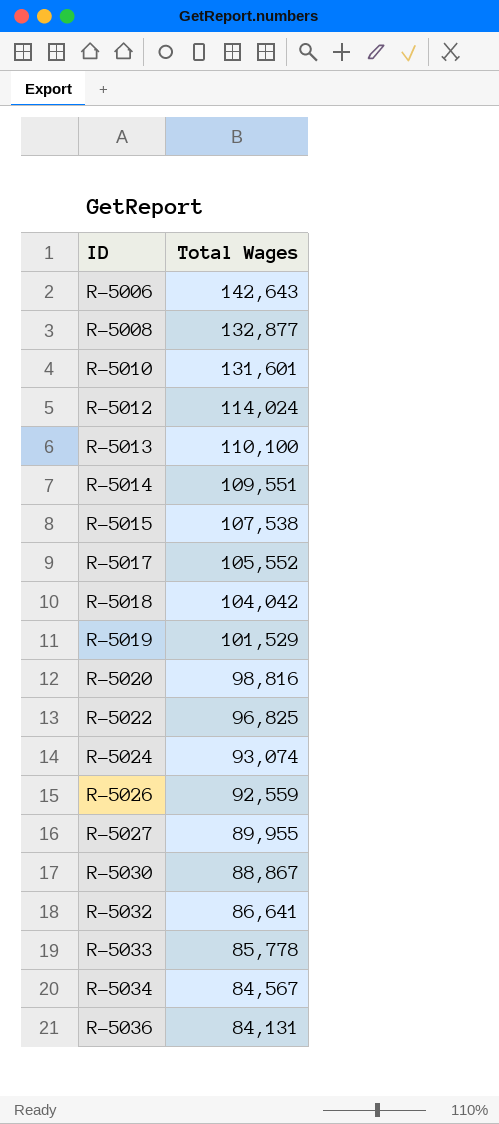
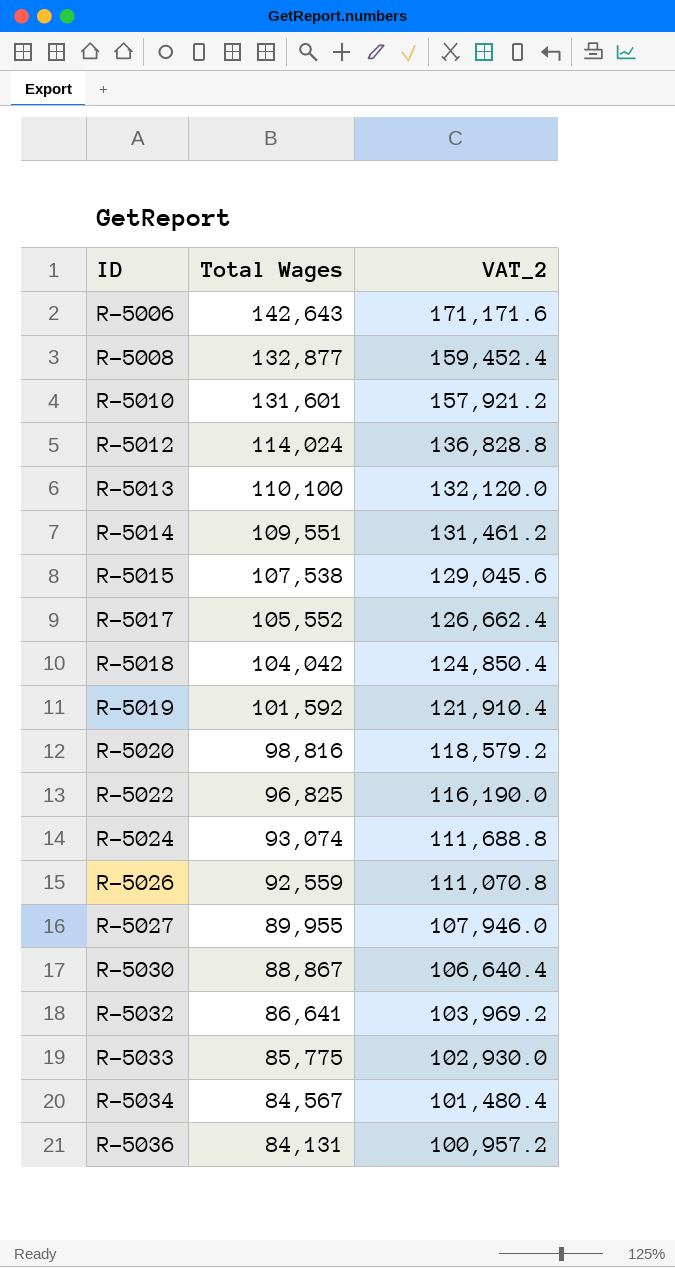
column VAT_2 | formula: none -> [Total Wages] * 1.2
R-5019 | Total Wages: 101,529 -> 101,592
R-5033 | Total Wages: 85,778 -> 85,775

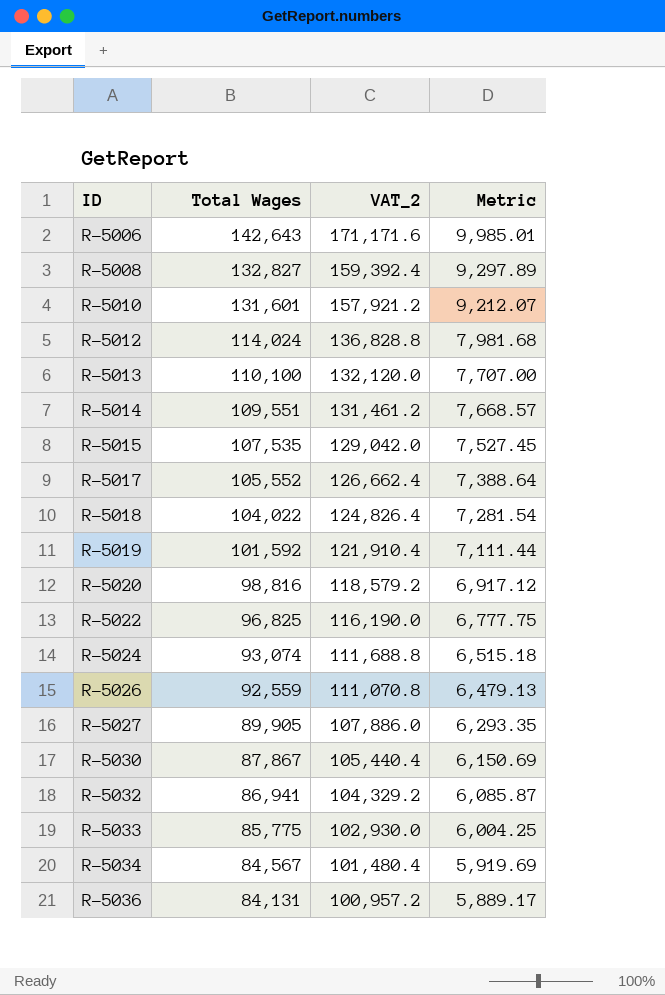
column Metric | formula: none -> [Total Wages] * 0.07
R-5008 | Total Wages: 132,877 -> 132,827
R-5008 | VAT_2: 159,452.4 -> 159,392.4
R-5015 | Total Wages: 107,538 -> 107,535
R-5015 | VAT_2: 129,045.6 -> 129,042.0
R-5018 | Total Wages: 104,042 -> 104,022
R-5018 | VAT_2: 124,850.4 -> 124,826.4
R-5027 | Total Wages: 89,955 -> 89,905
R-5027 | VAT_2: 107,946.0 -> 107,886.0
R-5030 | Total Wages: 88,867 -> 87,867
R-5030 | VAT_2: 106,640.4 -> 105,440.4
R-5032 | Total Wages: 86,641 -> 86,941
R-5032 | VAT_2: 103,969.2 -> 104,329.2

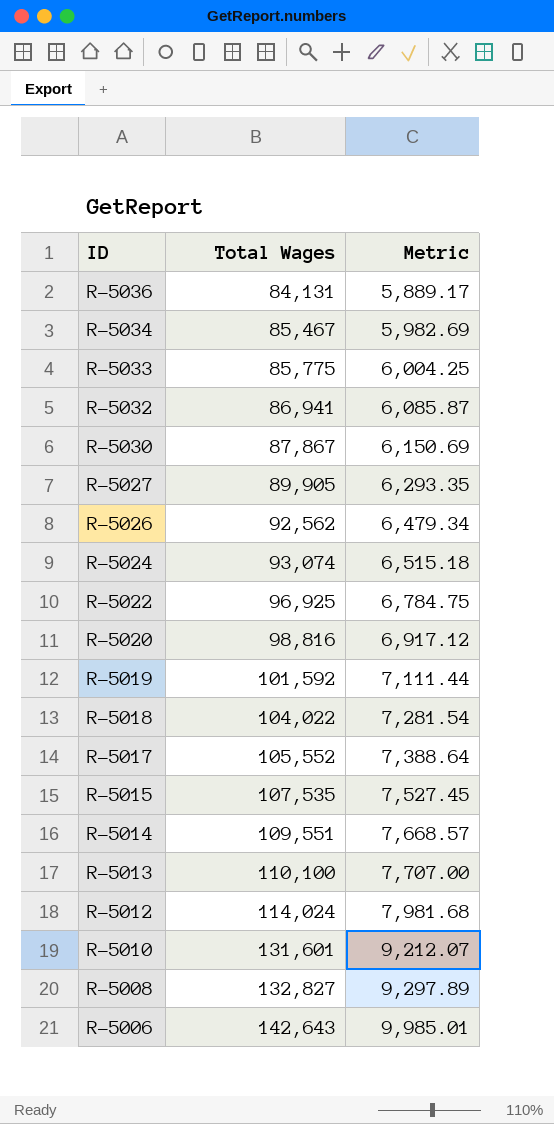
row order: ID ascending -> ID descending
column VAT_2 | formula: [Total Wages] * 1.2 -> none
R-5034 | Total Wages: 84,567 -> 85,467
R-5034 | Metric: 5,919.69 -> 5,982.69
R-5026 | Total Wages: 92,559 -> 92,562
R-5026 | Metric: 6,479.13 -> 6,479.34
R-5022 | Total Wages: 96,825 -> 96,925
R-5022 | Metric: 6,777.75 -> 6,784.75

